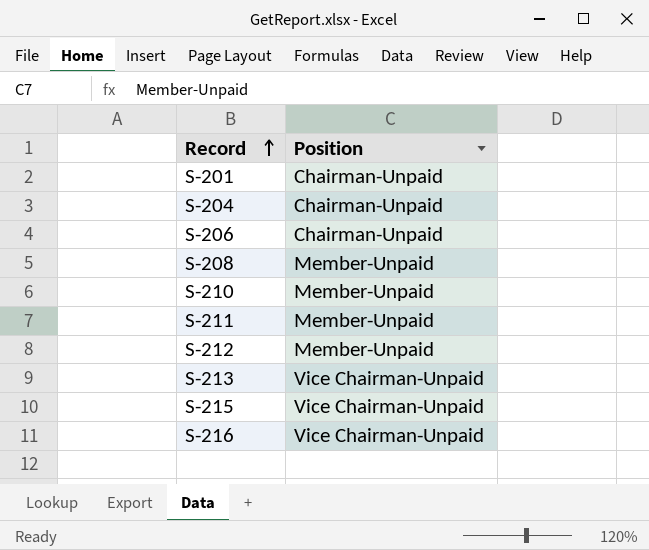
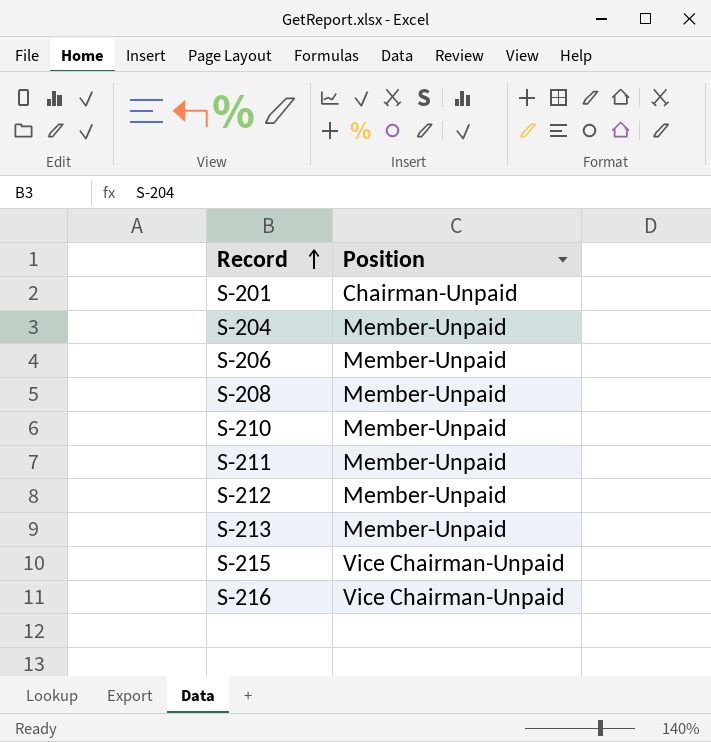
S-204 | Position: Chairman-Unpaid -> Member-Unpaid
S-206 | Position: Chairman-Unpaid -> Member-Unpaid
S-213 | Position: Vice Chairman-Unpaid -> Member-Unpaid

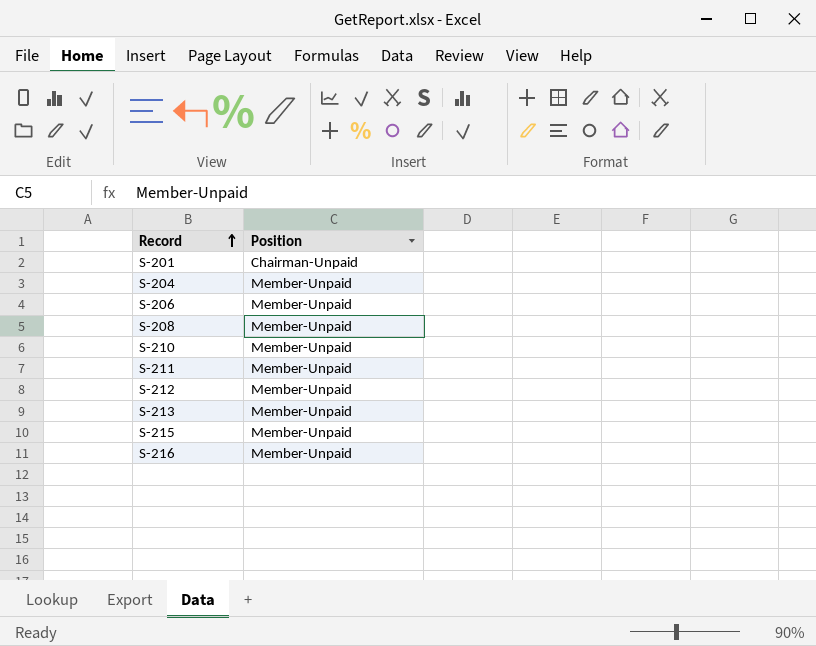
S-215 | Position: Vice Chairman-Unpaid -> Member-Unpaid
S-216 | Position: Vice Chairman-Unpaid -> Member-Unpaid

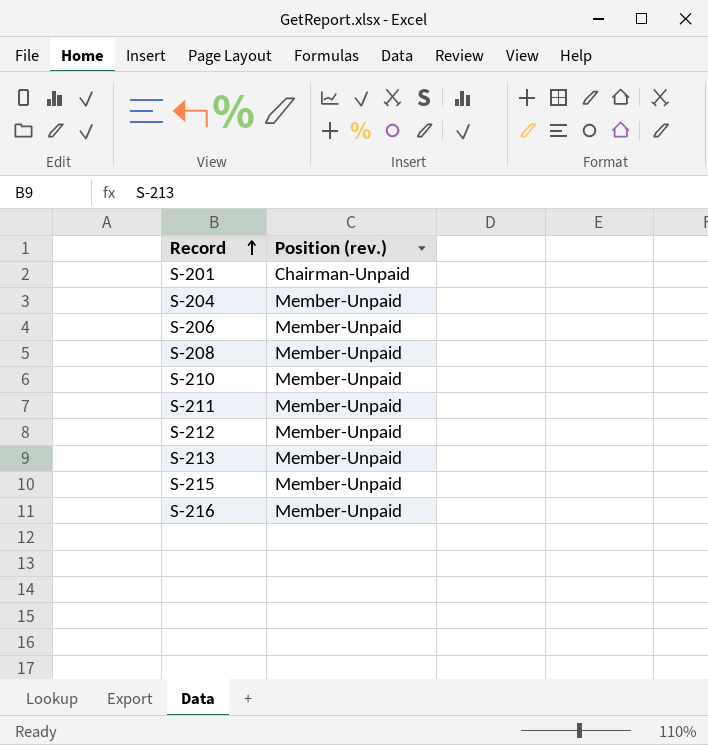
column name: Position -> Position (rev.)

